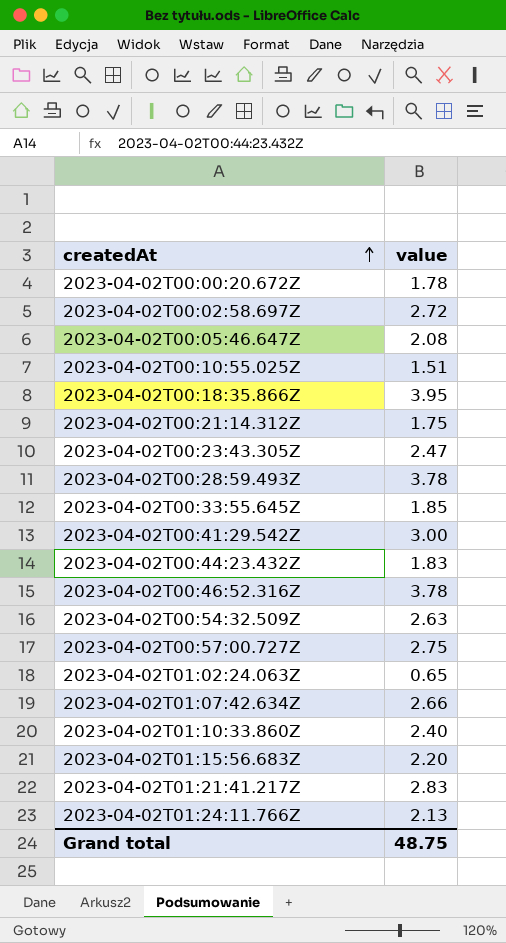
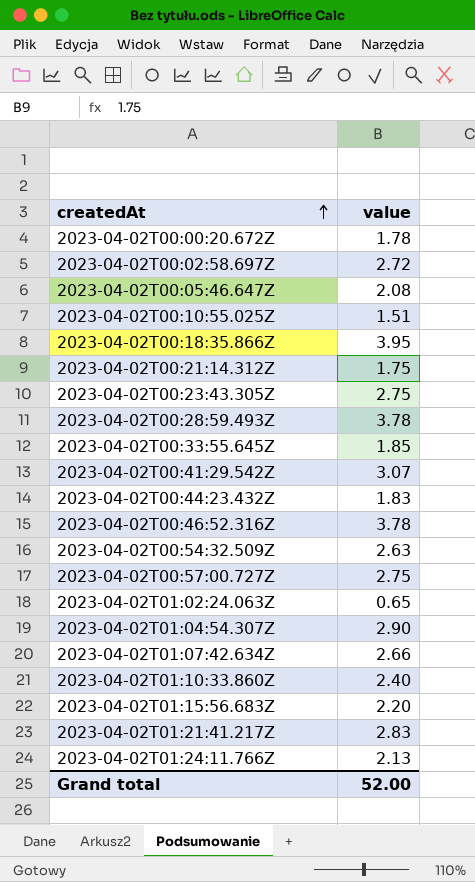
2023-04-02T00:23:43.305Z | value: 2.47 -> 2.75
2023-04-02T00:41:29.542Z | value: 3.00 -> 3.07
row 2023-04-02T01:04:54.307Z: none -> 2.90
Grand total | value: 48.75 -> 52.00

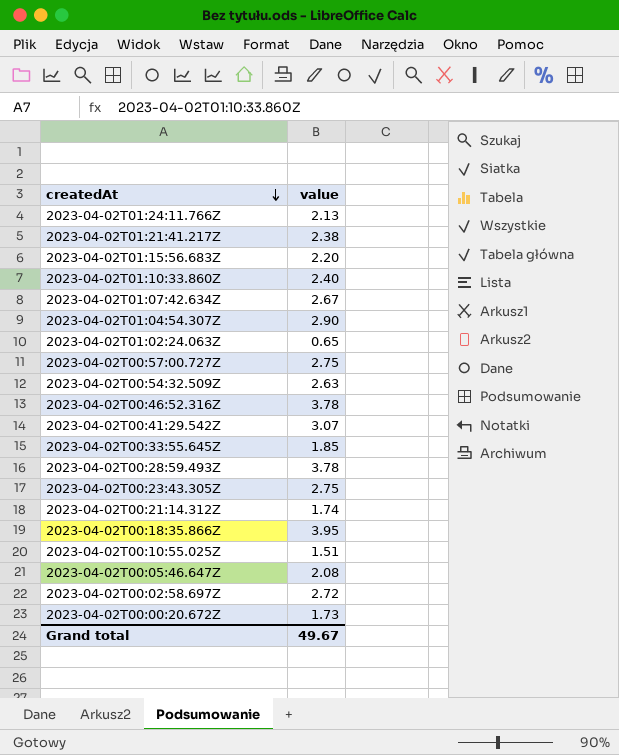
row order: createdAt ascending -> createdAt descending
row 2023-04-02T00:44:23.432Z: 1.83 -> none
2023-04-02T01:21:41.217Z | value: 2.83 -> 2.38
2023-04-02T01:07:42.634Z | value: 2.66 -> 2.67
2023-04-02T00:21:14.312Z | value: 1.75 -> 1.74
2023-04-02T00:00:20.672Z | value: 1.78 -> 1.73
Grand total | value: 52.00 -> 49.67

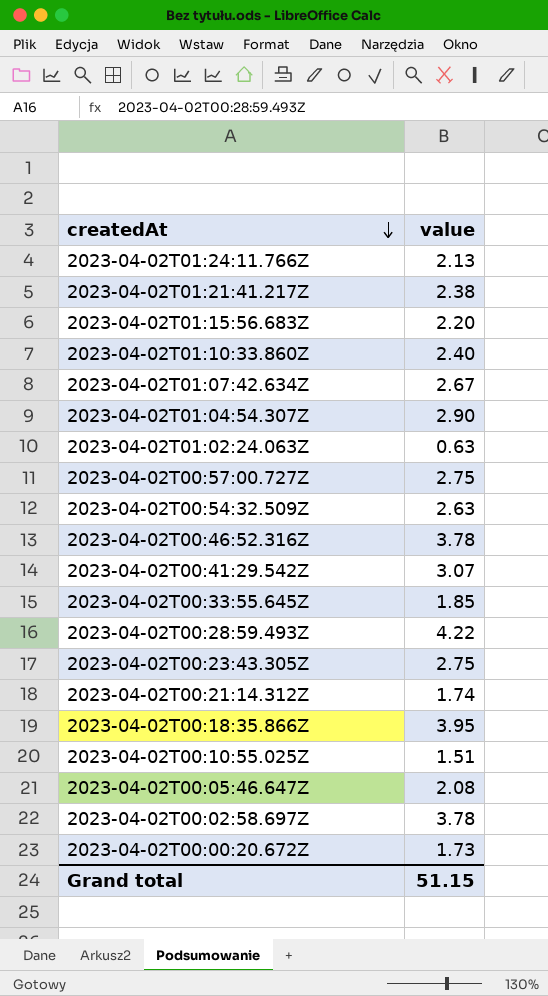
2023-04-02T01:02:24.063Z | value: 0.65 -> 0.63
2023-04-02T00:28:59.493Z | value: 3.78 -> 4.22
2023-04-02T00:02:58.697Z | value: 2.72 -> 3.78
Grand total | value: 49.67 -> 51.15

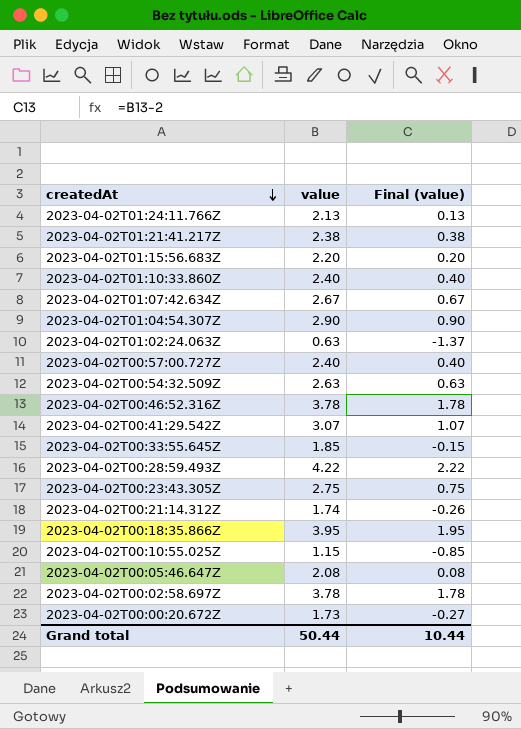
column Final (value) | formula: none -> [value] - 2
2023-04-02T00:57:00.727Z | value: 2.75 -> 2.40
2023-04-02T00:10:55.025Z | value: 1.51 -> 1.15
Grand total | value: 51.15 -> 50.44

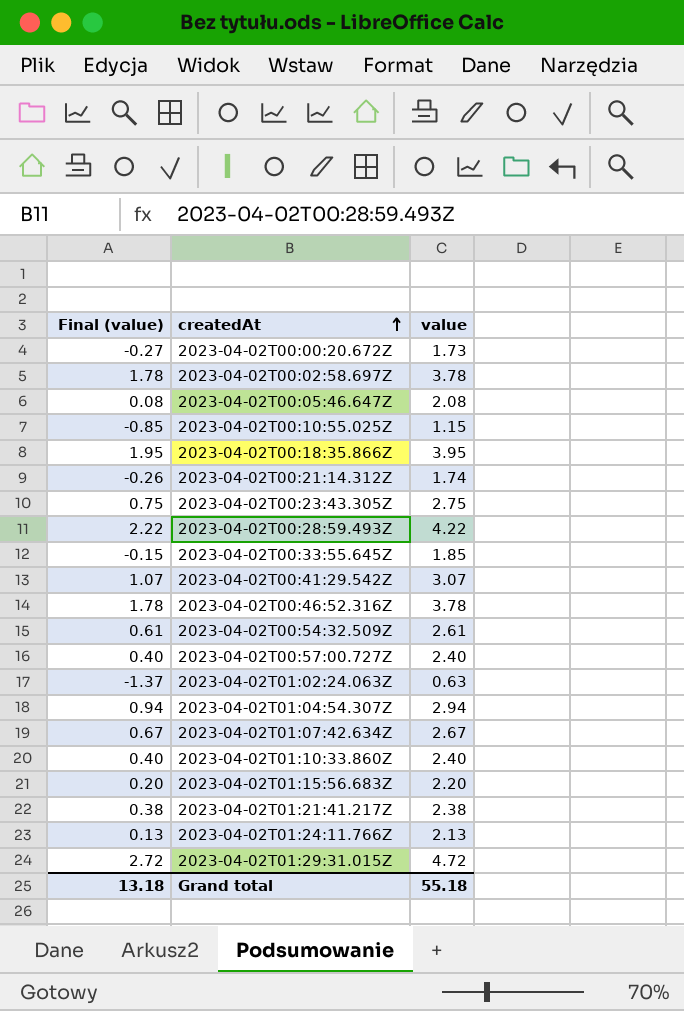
row order: createdAt descending -> createdAt ascending
column Final (value) | position: 3 -> 1
2023-04-02T00:54:32.509Z | Final (value): 0.63 -> 0.61
2023-04-02T00:54:32.509Z | value: 2.63 -> 2.61
2023-04-02T01:04:54.307Z | Final (value): 0.90 -> 0.94
2023-04-02T01:04:54.307Z | value: 2.90 -> 2.94
row 2023-04-02T01:29:31.015Z: none -> 2.72 | 4.72
Grand total | Final (value): 10.44 -> 13.18
Grand total | value: 50.44 -> 55.18

